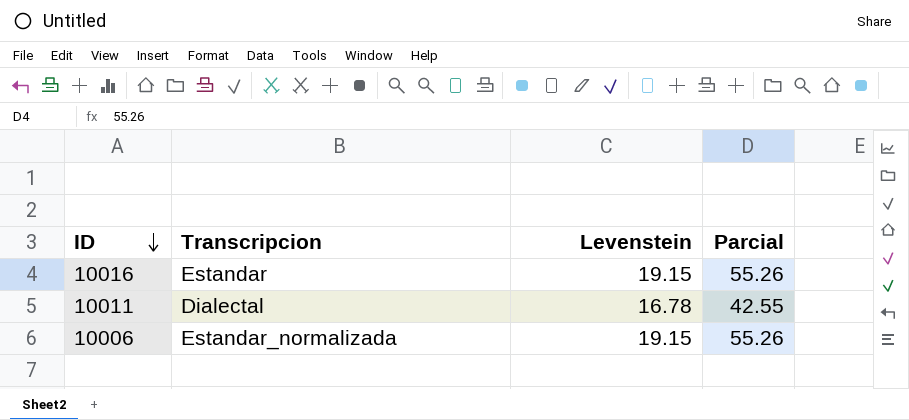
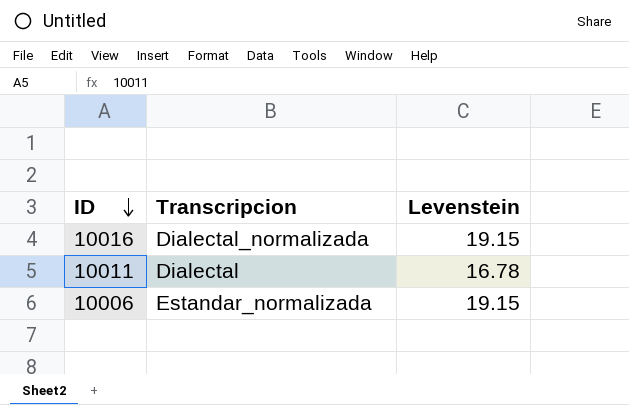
column Parcial | position: 4 -> none
10016 | Transcripcion: Estandar -> Dialectal_normalizada

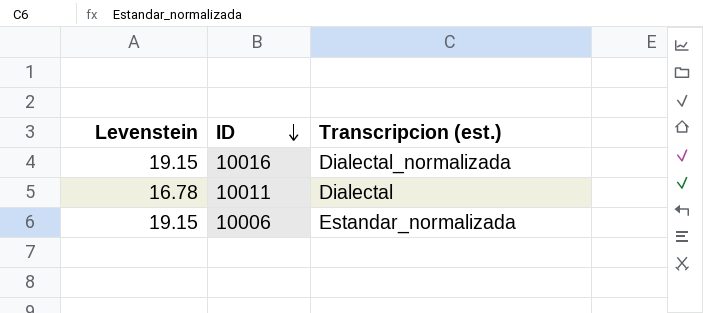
column Levenstein | position: 3 -> 1
column name: Transcripcion -> Transcripcion (est.)

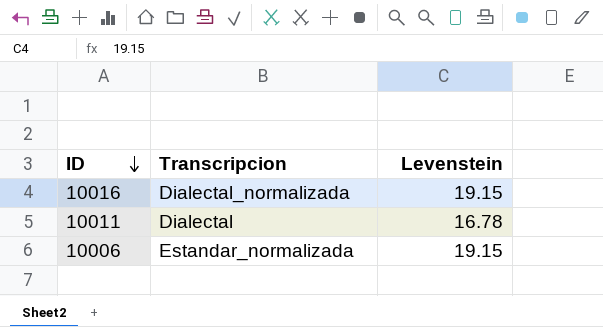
column name: Transcripcion (est.) -> Transcripcion
column Levenstein | position: 1 -> 3

